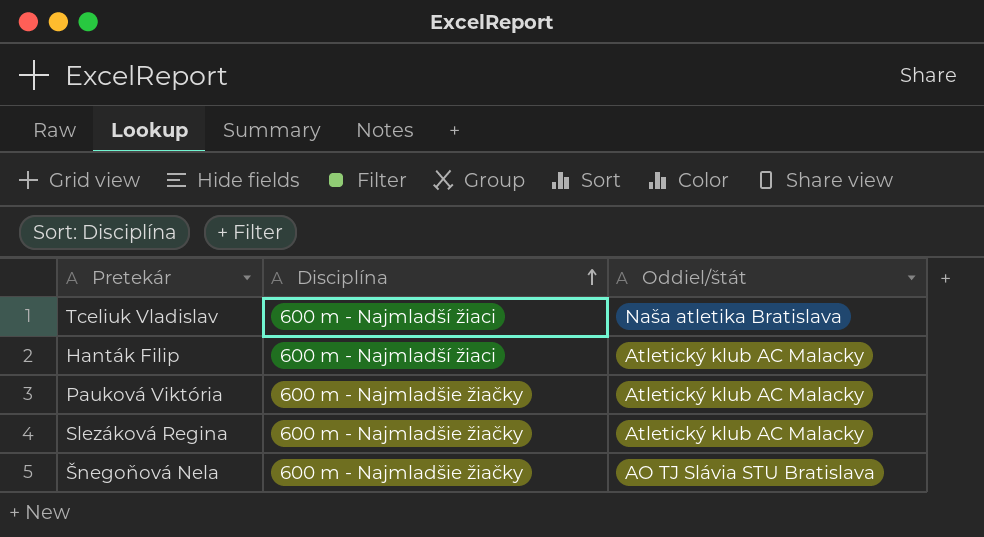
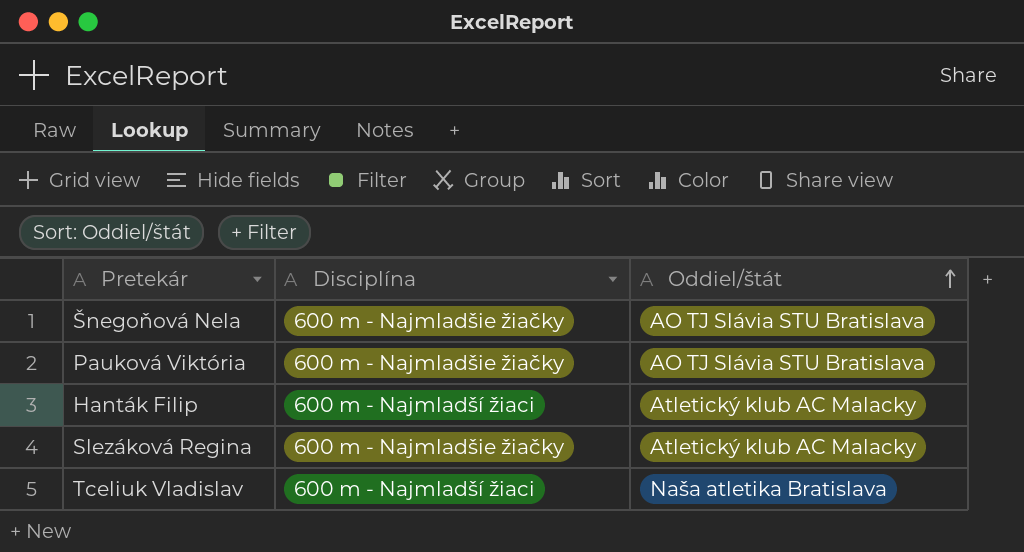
row order: Disciplína ascending -> Oddiel/štát ascending
Pauková Viktória | Oddiel/štát: Atletický klub AC Malacky -> AO TJ Slávia STU Bratislava

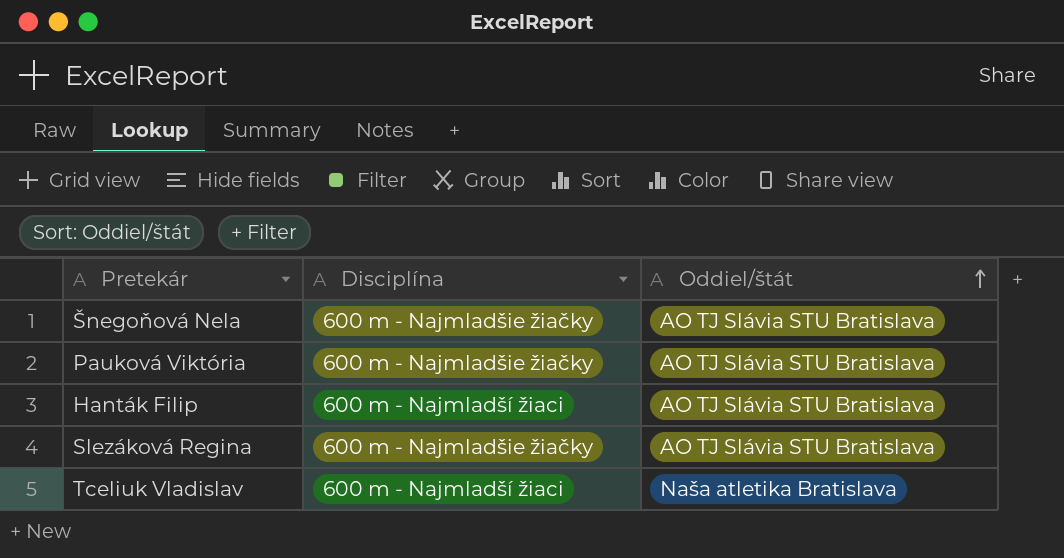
Hanták Filip | Oddiel/štát: Atletický klub AC Malacky -> AO TJ Slávia STU Bratislava
Slezáková Regina | Oddiel/štát: Atletický klub AC Malacky -> AO TJ Slávia STU Bratislava

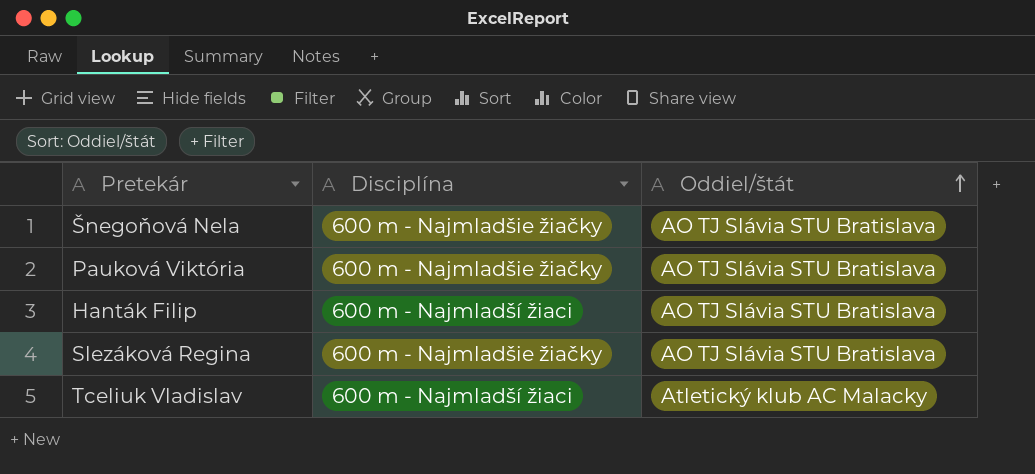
Tceliuk Vladislav | Oddiel/štát: Naša atletika Bratislava -> Atletický klub AC Malacky

